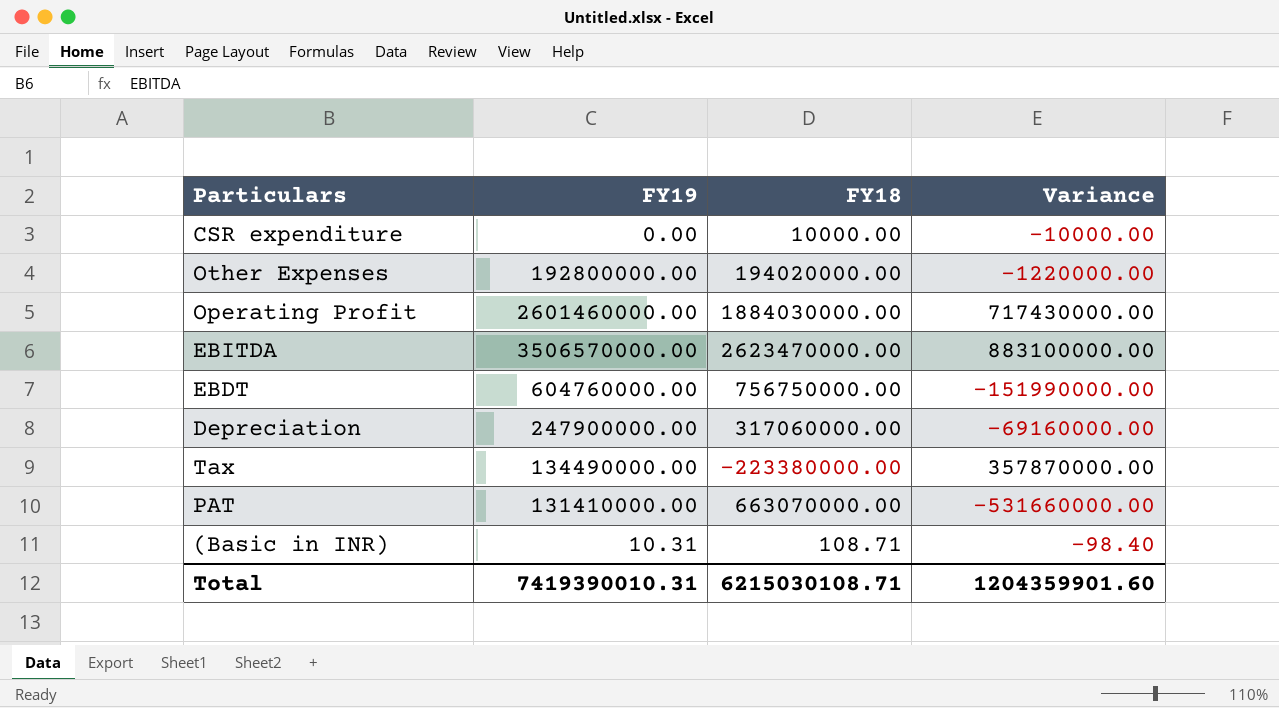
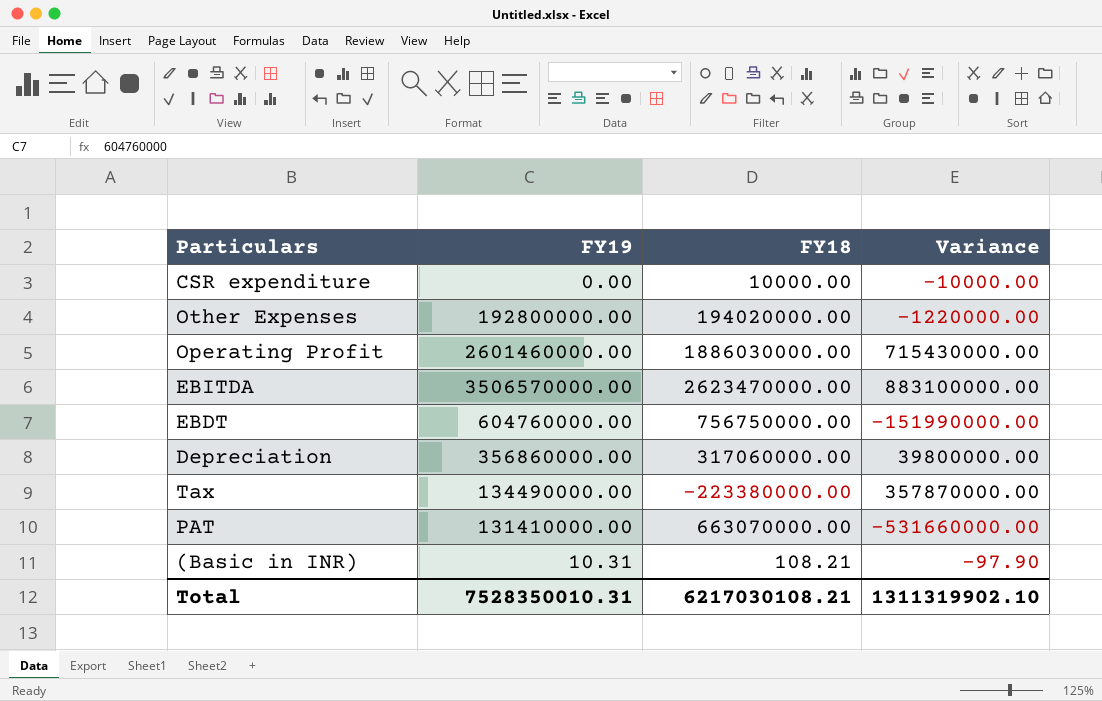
Operating Profit | FY18: 1884030000.00 -> 1886030000.00
Operating Profit | Variance: 717430000.00 -> 715430000.00
Depreciation | FY19: 247900000.00 -> 356860000.00
Depreciation | Variance: -69160000.00 -> 39800000.00
(Basic in INR) | FY18: 108.71 -> 108.21
(Basic in INR) | Variance: -98.40 -> -97.90
Total | FY19: 7419390010.31 -> 7528350010.31
Total | FY18: 6215030108.71 -> 6217030108.21
Total | Variance: 1204359901.60 -> 1311319902.10

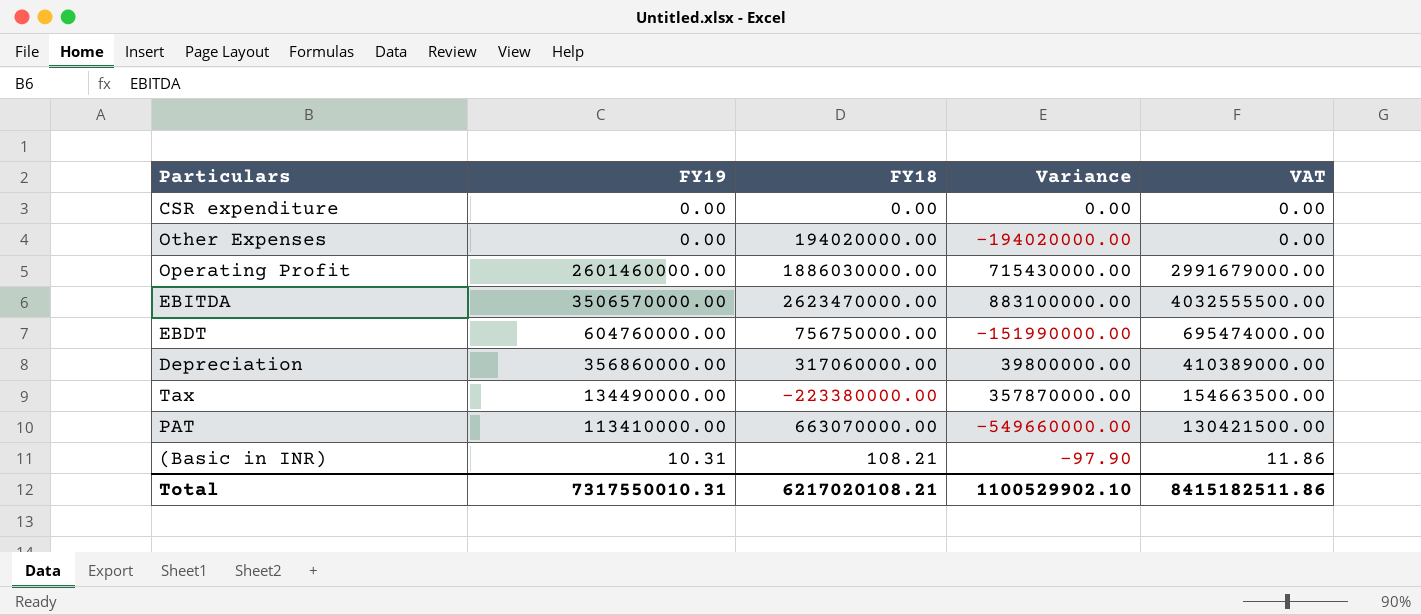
column VAT | formula: none -> [FY19] * 1.15
CSR expenditure | FY18: 10000.00 -> 0.00
CSR expenditure | Variance: -10000.00 -> 0.00
Other Expenses | FY19: 192800000.00 -> 0.00
Other Expenses | Variance: -1220000.00 -> -194020000.00
PAT | FY19: 131410000.00 -> 113410000.00
PAT | Variance: -531660000.00 -> -549660000.00
Total | FY19: 7528350010.31 -> 7317550010.31
Total | FY18: 6217030108.21 -> 6217020108.21
Total | Variance: 1311319902.10 -> 1100529902.10

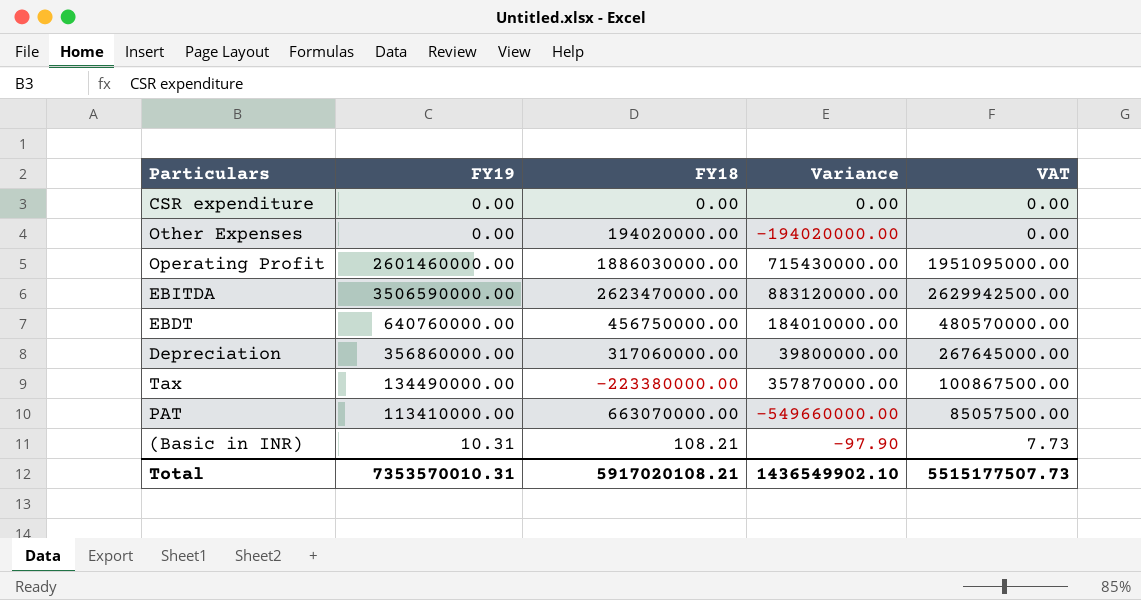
column VAT | formula: [FY19] * 1.15 -> [FY19] * 0.75
EBITDA | FY19: 3506570000.00 -> 3506590000.00
EBITDA | Variance: 883100000.00 -> 883120000.00
EBDT | FY19: 604760000.00 -> 640760000.00
EBDT | FY18: 756750000.00 -> 456750000.00
EBDT | Variance: -151990000.00 -> 184010000.00
Total | FY19: 7317550010.31 -> 7353570010.31
Total | FY18: 6217020108.21 -> 5917020108.21
Total | Variance: 1100529902.10 -> 1436549902.10
Total | VAT: 8415182511.86 -> 5515177507.73

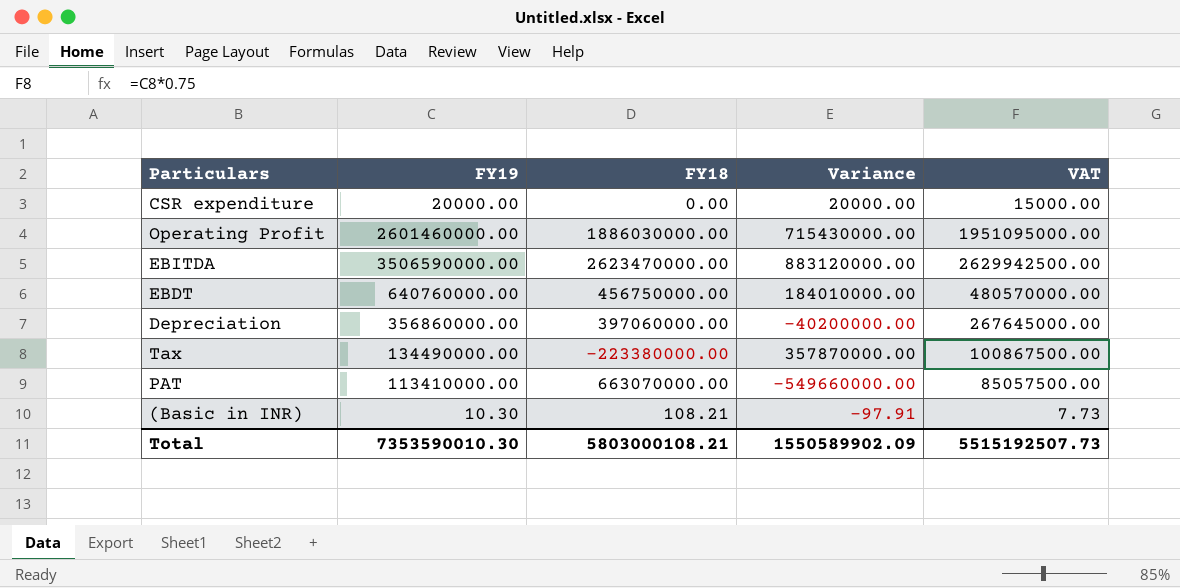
row Other Expenses: 0.00 | 194020000.00 | -194020000.00 | 0.00 -> none
CSR expenditure | FY19: 0.00 -> 20000.00
CSR expenditure | Variance: 0.00 -> 20000.00
CSR expenditure | VAT: 0.00 -> 15000.00
Depreciation | FY18: 317060000.00 -> 397060000.00
Depreciation | Variance: 39800000.00 -> -40200000.00
(Basic in INR) | FY19: 10.31 -> 10.30
(Basic in INR) | Variance: -97.90 -> -97.91
Total | FY19: 7353570010.31 -> 7353590010.30
Total | FY18: 5917020108.21 -> 5803000108.21
Total | Variance: 1436549902.10 -> 1550589902.09
Total | VAT: 5515177507.73 -> 5515192507.73

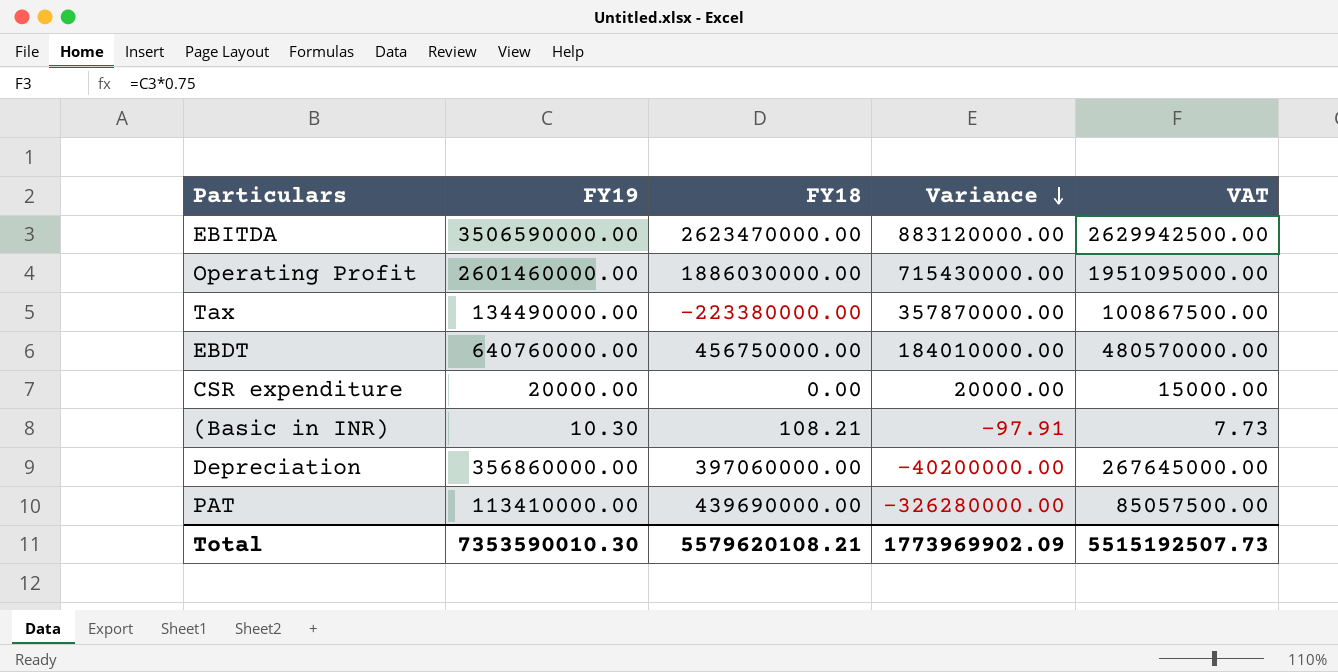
row order: none -> Variance descending
PAT | FY18: 663070000.00 -> 439690000.00
PAT | Variance: -549660000.00 -> -326280000.00
Total | FY18: 5803000108.21 -> 5579620108.21
Total | Variance: 1550589902.09 -> 1773969902.09

